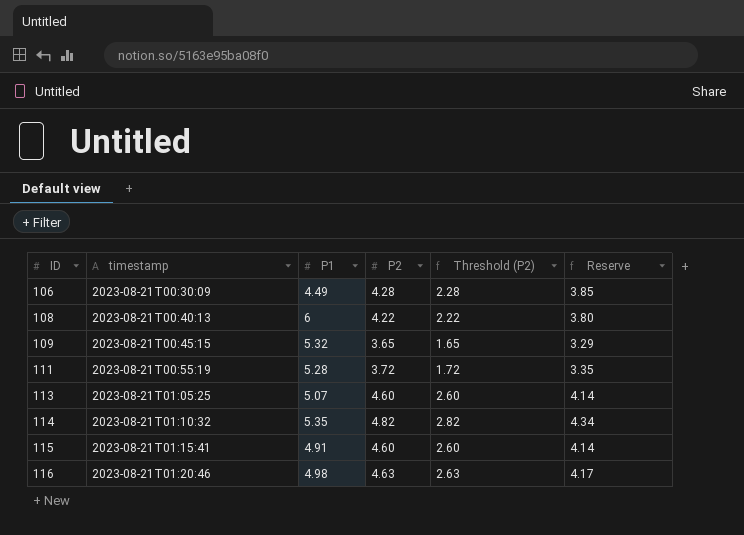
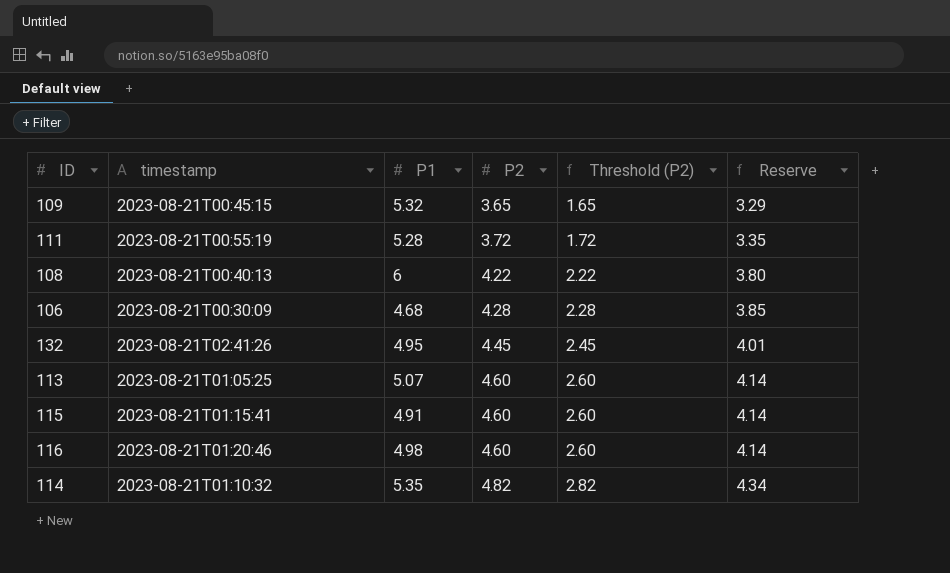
row order: ID ascending -> P2 ascending
106 | P1: 4.49 -> 4.68
row 132: none -> 2023-08-21T02:41:26 | 4.95 | 4.45 | 2.45 | 4.01
116 | P2: 4.63 -> 4.60
116 | Threshold (P2): 2.63 -> 2.60
116 | Reserve: 4.17 -> 4.14

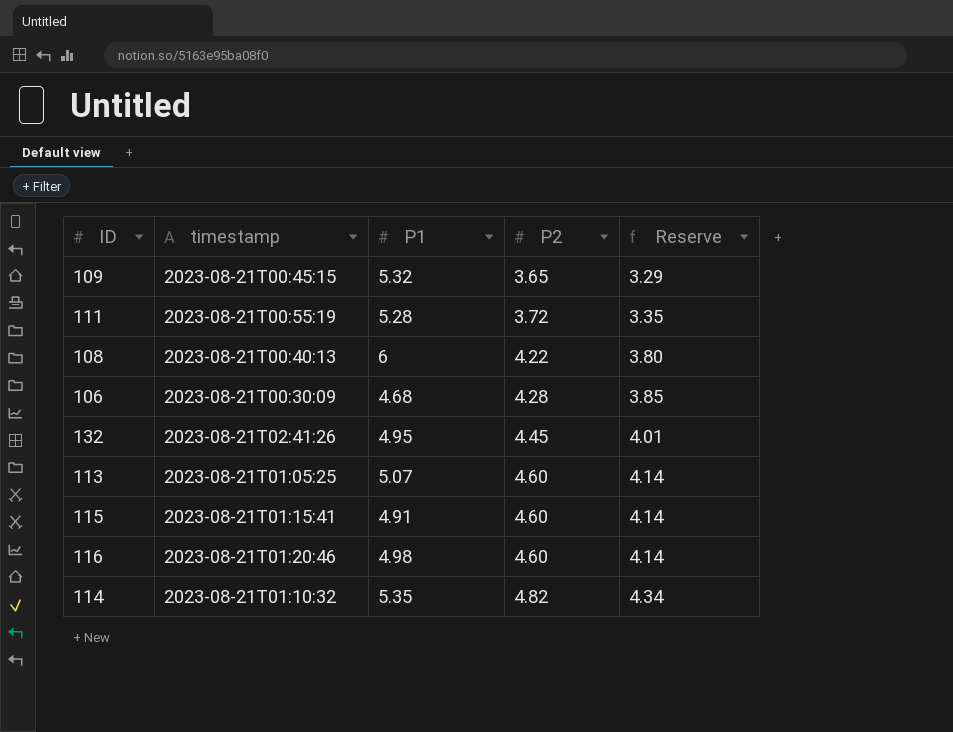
column Threshold (P2) | formula: [P2] - 2 -> none

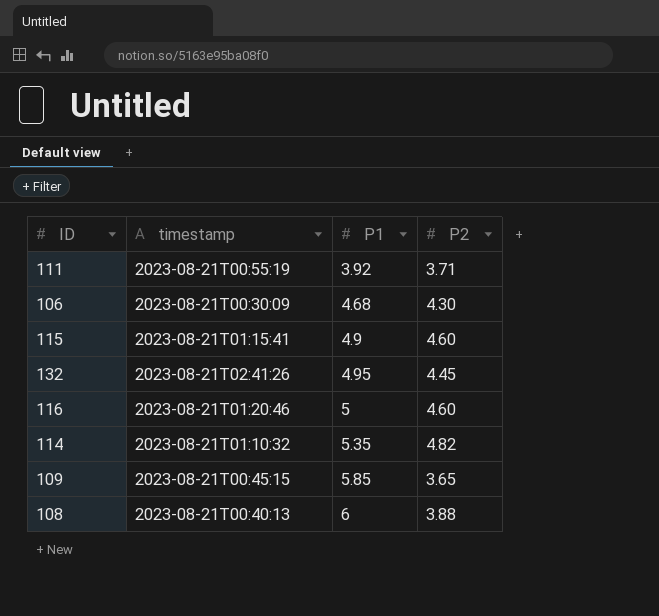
row order: P2 ascending -> P1 ascending
column Reserve | formula: [P2] * 0.9 -> none
row 113: 2023-08-21T01:05:25 | 5.07 | 4.60 | 4.14 -> none
111 | P1: 5.28 -> 3.92
111 | P2: 3.72 -> 3.71
106 | P2: 4.28 -> 4.30
115 | P1: 4.91 -> 4.9
116 | P1: 4.98 -> 5
109 | P1: 5.32 -> 5.85
108 | P2: 4.22 -> 3.88

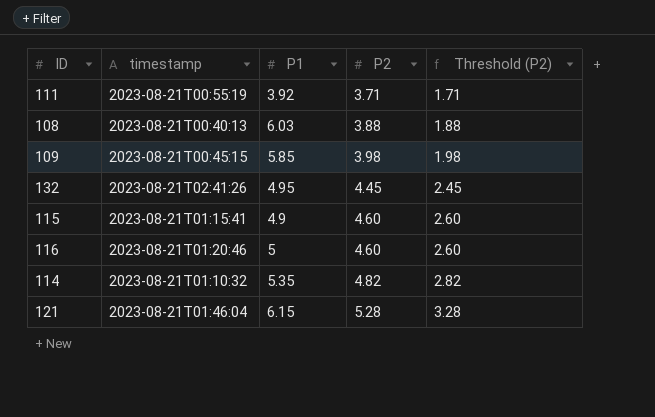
row order: P1 ascending -> P2 ascending
column Threshold (P2) | formula: none -> [P2] - 2
row 106: 2023-08-21T00:30:09 | 4.68 | 4.30 -> none
108 | P1: 6 -> 6.03
109 | P2: 3.65 -> 3.98
row 121: none -> 2023-08-21T01:46:04 | 6.15 | 5.28 | 3.28

